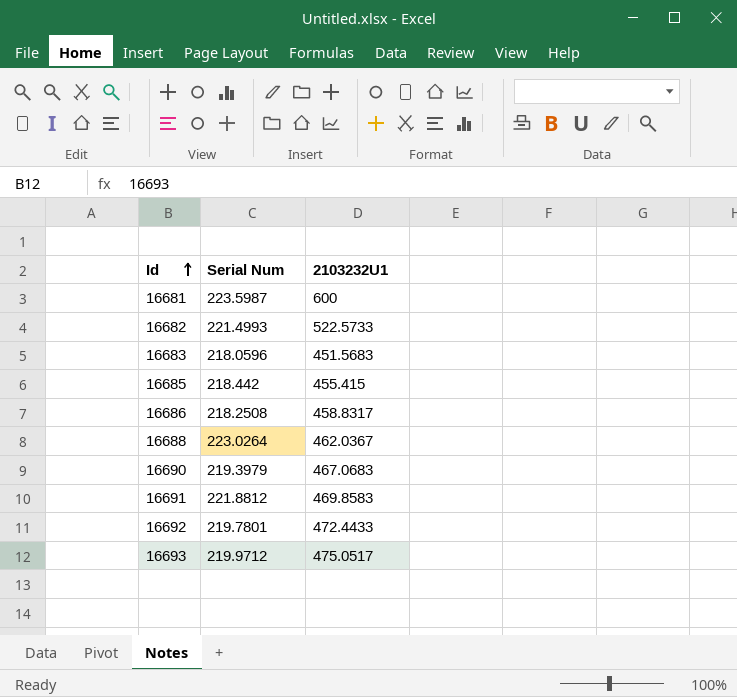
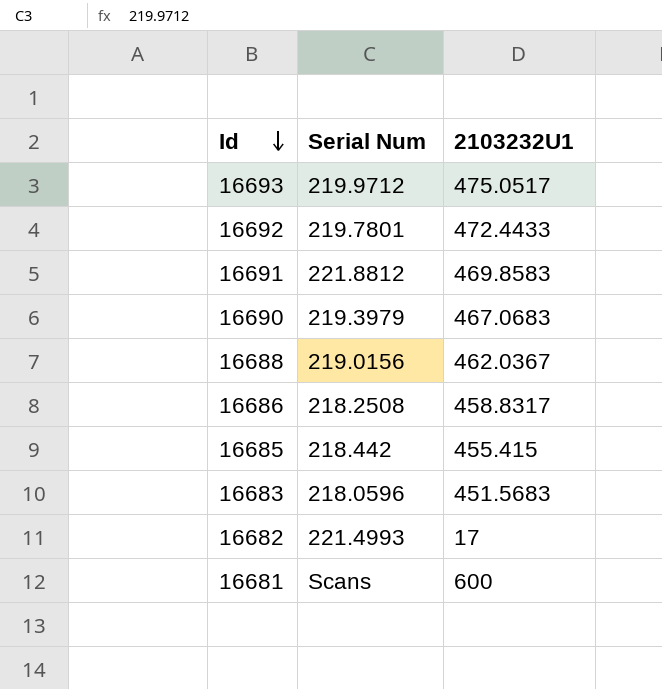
row order: Id ascending -> Id descending
16688 | Serial Num: 223.0264 -> 219.0156
16682 | 2103232U1: 522.5733 -> 17
16681 | Serial Num: 223.5987 -> Scans

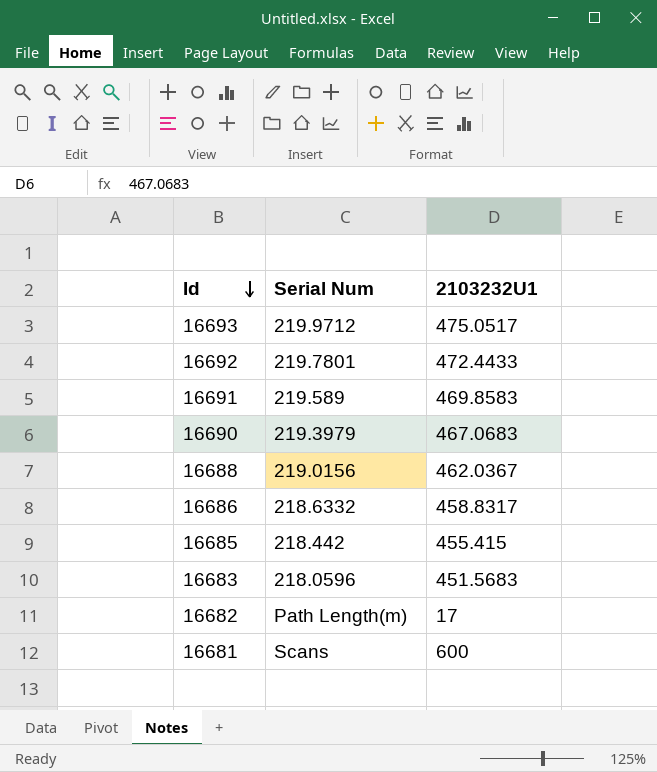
16691 | Serial Num: 221.8812 -> 219.589
16686 | Serial Num: 218.2508 -> 218.6332
16682 | Serial Num: 221.4993 -> Path Length(m)

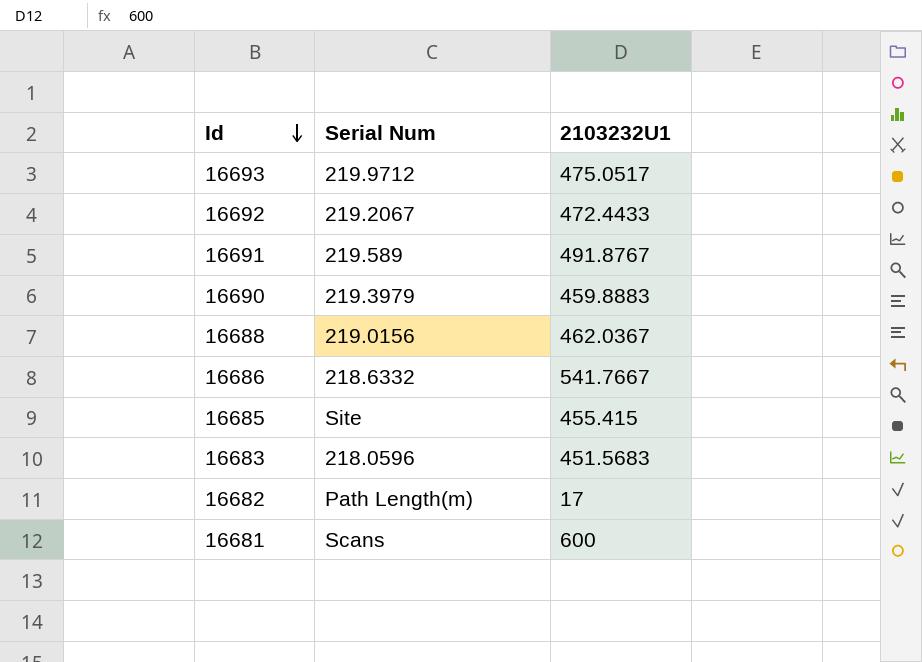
16692 | Serial Num: 219.7801 -> 219.2067
16691 | 2103232U1: 469.8583 -> 491.8767
16690 | 2103232U1: 467.0683 -> 459.8883
16686 | 2103232U1: 458.8317 -> 541.7667
16685 | Serial Num: 218.442 -> Site

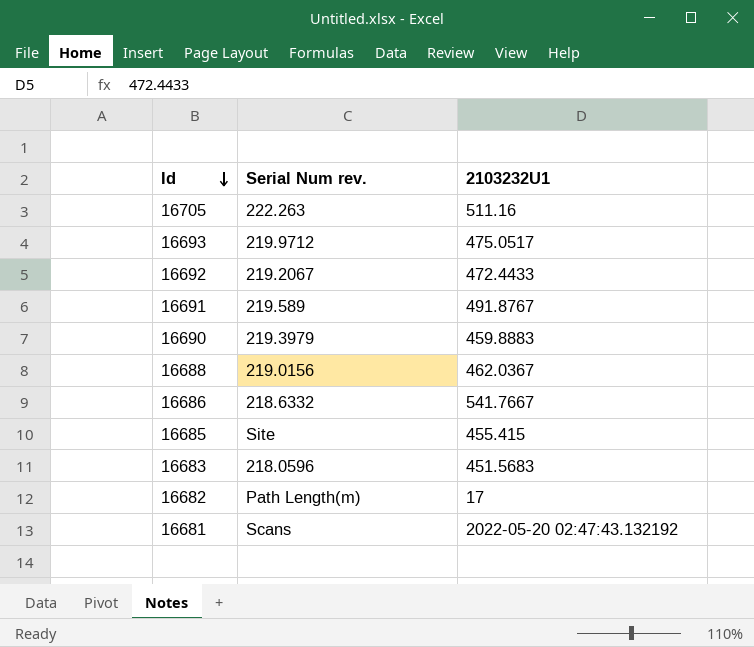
column name: Serial Num -> Serial Num rev.
row 16705: none -> 222.263 | 511.16
16681 | 2103232U1: 600 -> 2022-05-20 02:47:43.132192

